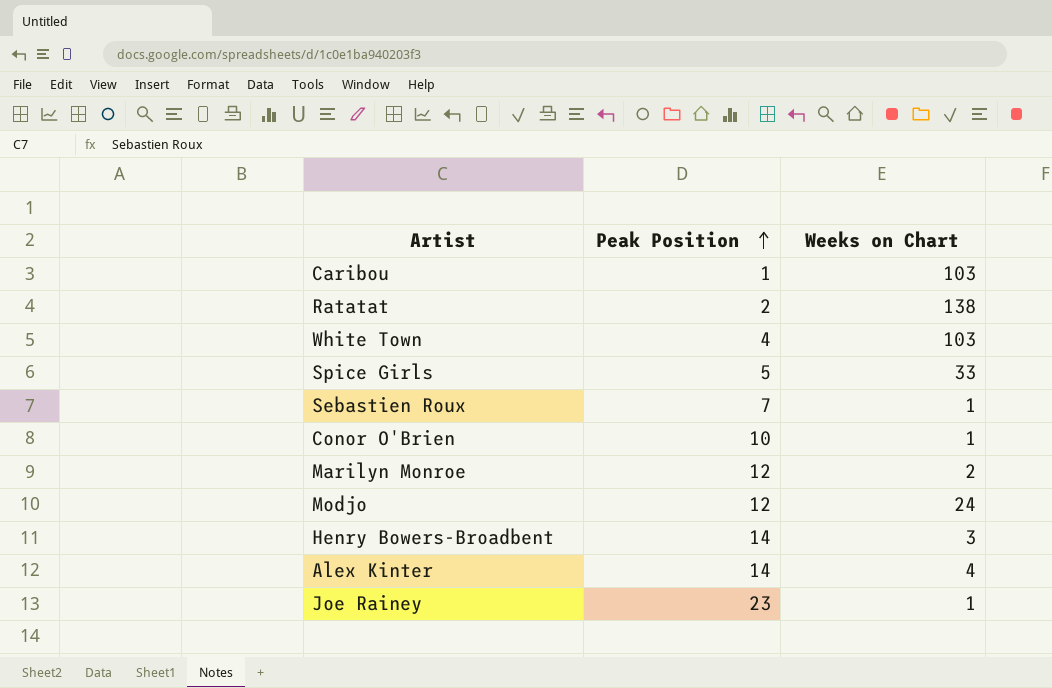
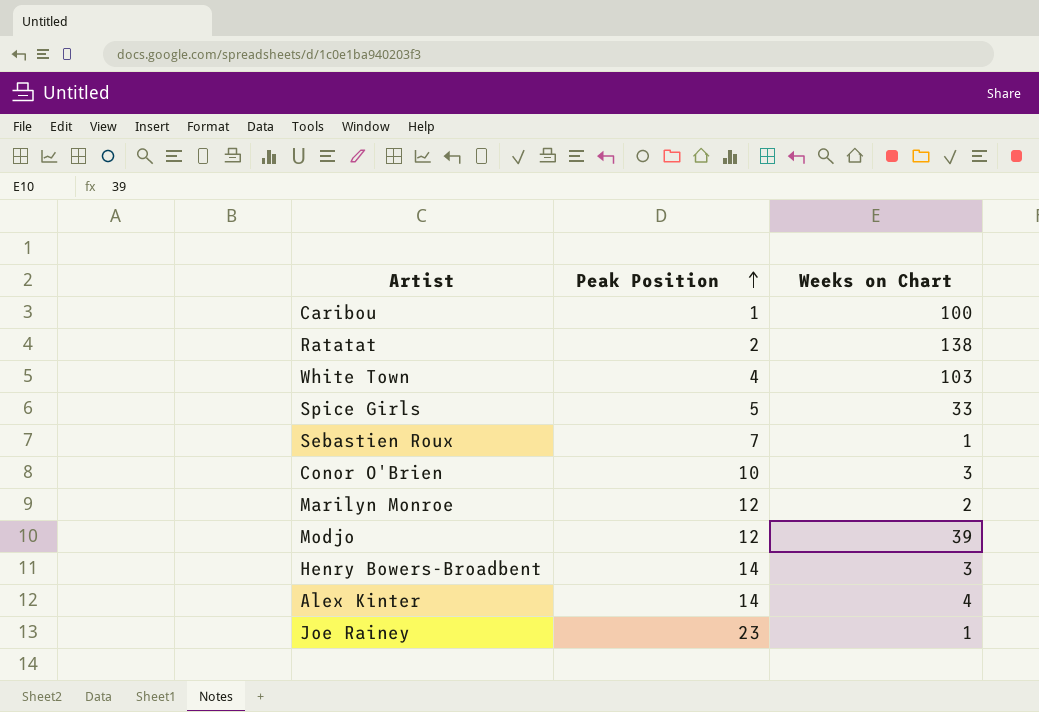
Caribou | Weeks on Chart: 103 -> 100
Conor O'Brien | Weeks on Chart: 1 -> 3
Modjo | Weeks on Chart: 24 -> 39

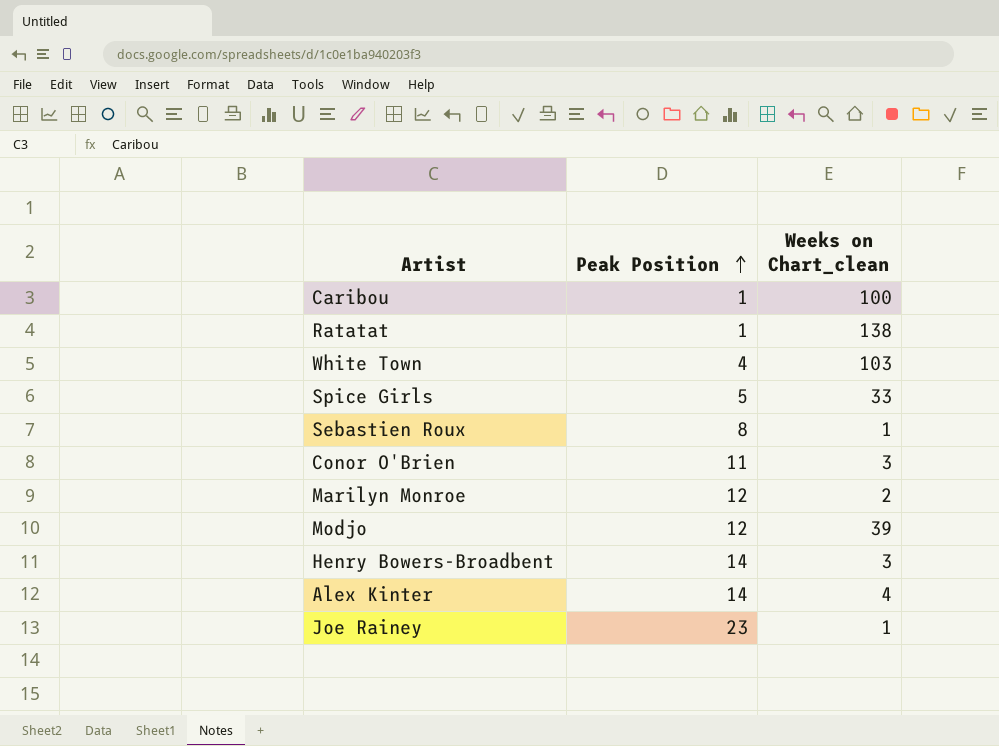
column name: Weeks on Chart -> Weeks on Chart_clean
Ratatat | Peak Position: 2 -> 1
Sebastien Roux | Peak Position: 7 -> 8
Conor O'Brien | Peak Position: 10 -> 11

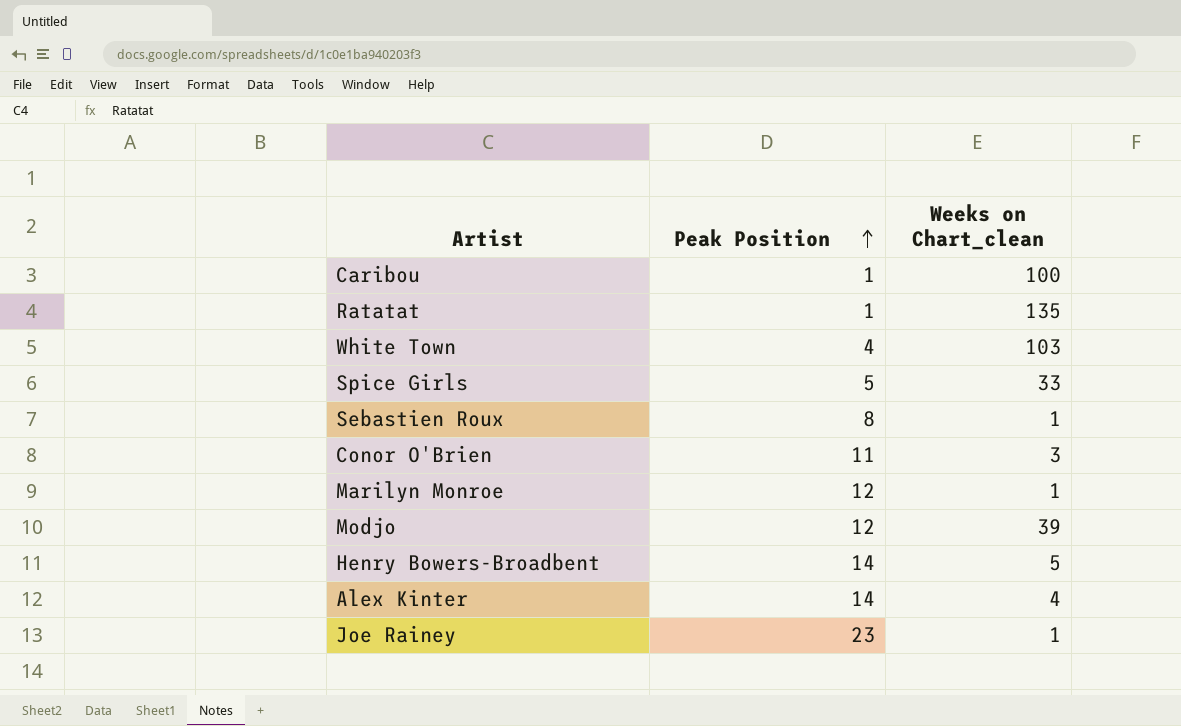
Ratatat | Weeks on Chart_clean: 138 -> 135
Marilyn Monroe | Weeks on Chart_clean: 2 -> 1
Henry Bowers-Broadbent | Weeks on Chart_clean: 3 -> 5

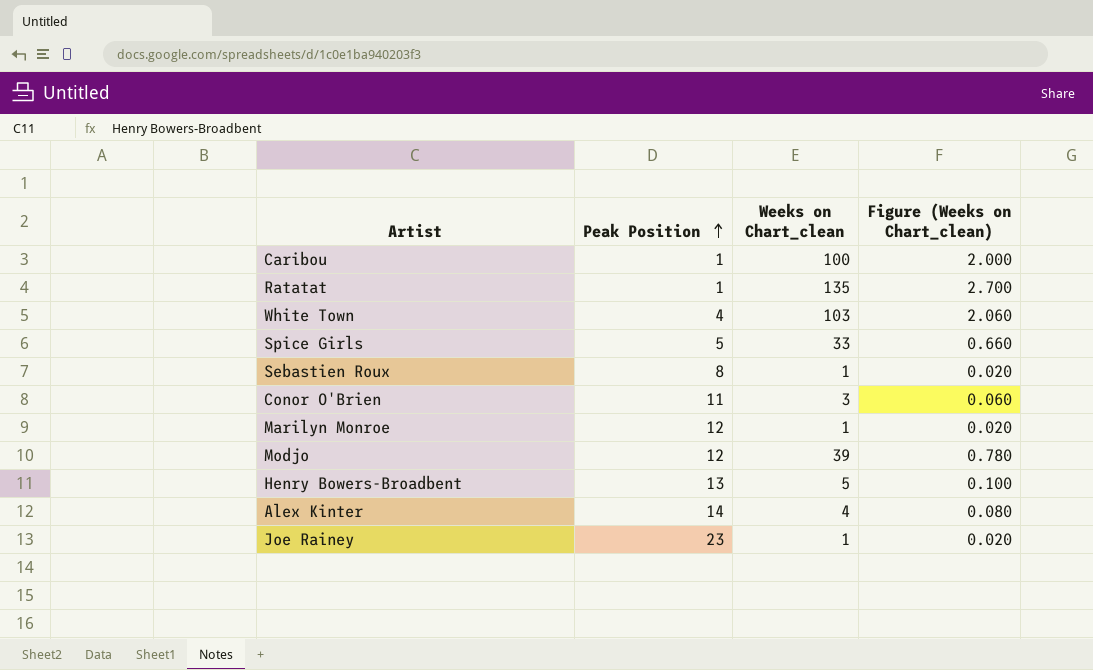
column Figure (Weeks on Chart_clean) | formula: none -> [Weeks on Chart_clean] * 0.02
Henry Bowers-Broadbent | Peak Position: 14 -> 13

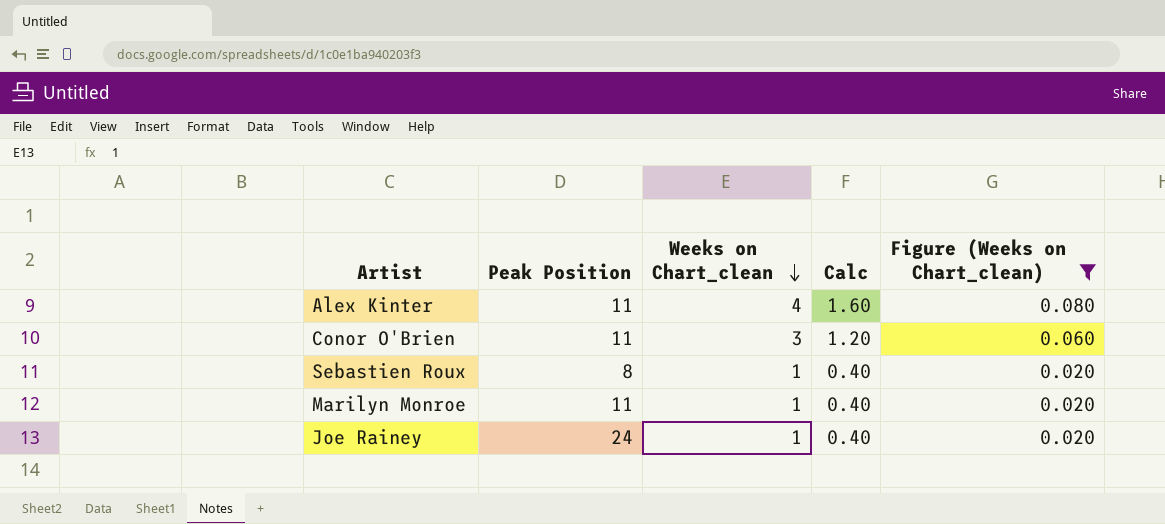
filter: none -> Figure (Weeks on Chart_clean) <= 0.080
row order: Peak Position ascending -> Weeks on Chart_clean descending
column Calc | formula: none -> [Weeks on Chart_clean] * 0.4
Alex Kinter | Peak Position: 14 -> 11
Marilyn Monroe | Peak Position: 12 -> 11
Joe Rainey | Peak Position: 23 -> 24

